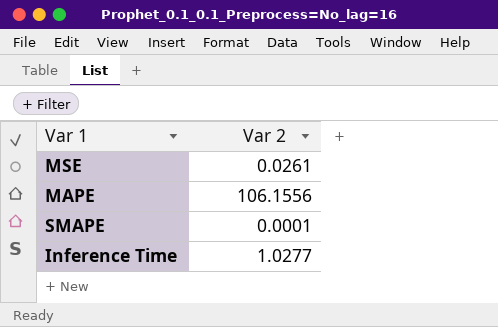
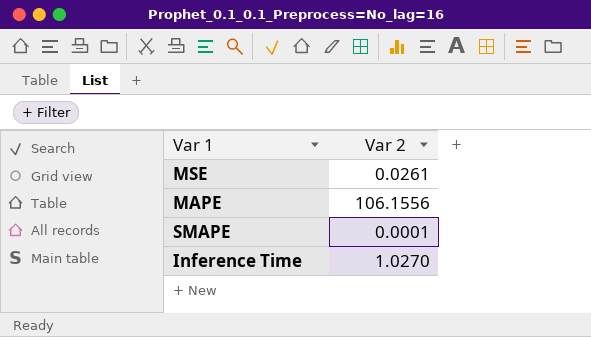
Inference Time | Var 2: 1.0277 -> 1.0270

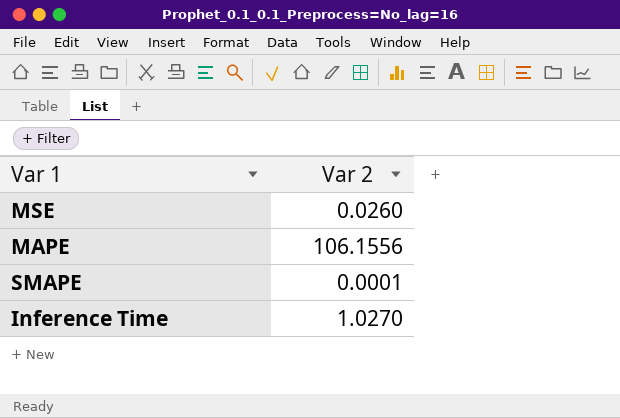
MSE | Var 2: 0.0261 -> 0.0260

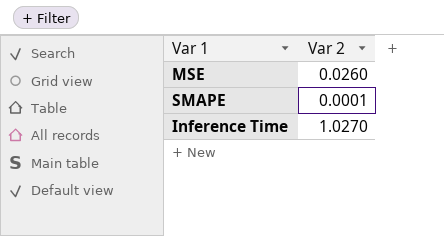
row MAPE: 106.1556 -> none

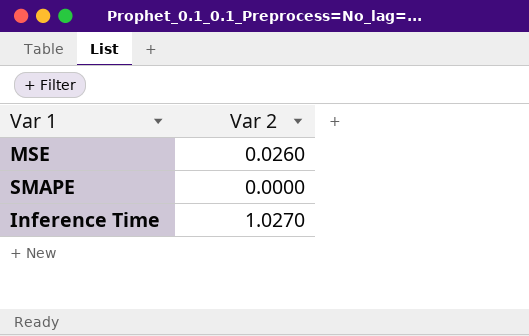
SMAPE | Var 2: 0.0001 -> 0.0000

